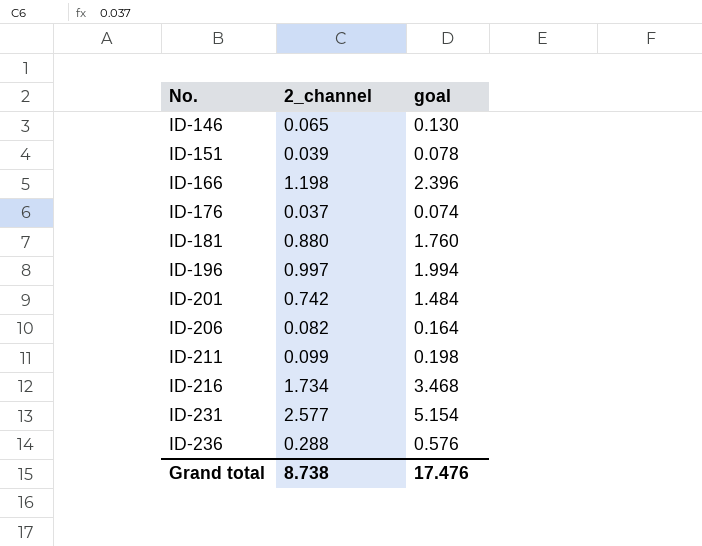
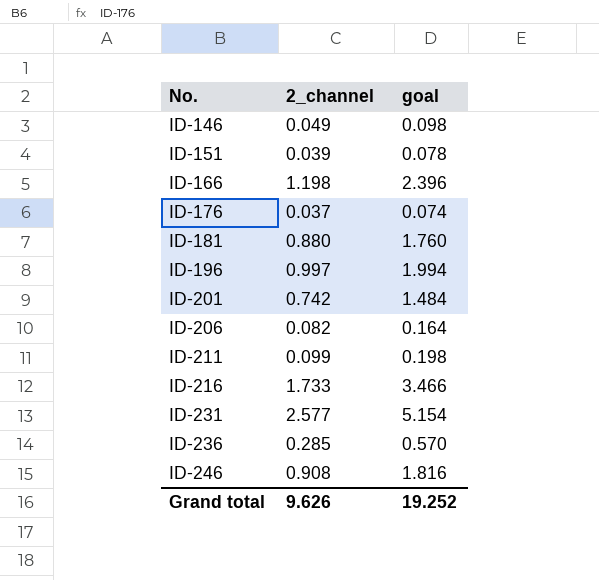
ID-146 | 2_channel: 0.065 -> 0.049
ID-146 | goal: 0.130 -> 0.098
ID-216 | 2_channel: 1.734 -> 1.733
ID-216 | goal: 3.468 -> 3.466
ID-236 | 2_channel: 0.288 -> 0.285
ID-236 | goal: 0.576 -> 0.570
row ID-246: none -> 0.908 | 1.816
Grand total | 2_channel: 8.738 -> 9.626
Grand total | goal: 17.476 -> 19.252

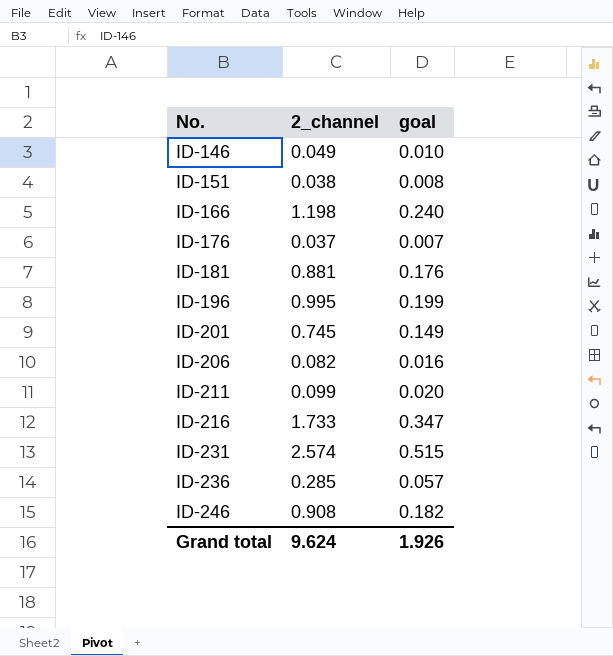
column goal | formula: [2_channel] * 2 -> [2_channel] * 0.2
ID-151 | 2_channel: 0.039 -> 0.038
ID-181 | 2_channel: 0.880 -> 0.881
ID-196 | 2_channel: 0.997 -> 0.995
ID-201 | 2_channel: 0.742 -> 0.745
ID-231 | 2_channel: 2.577 -> 2.574
Grand total | 2_channel: 9.626 -> 9.624
Grand total | goal: 19.252 -> 1.926

